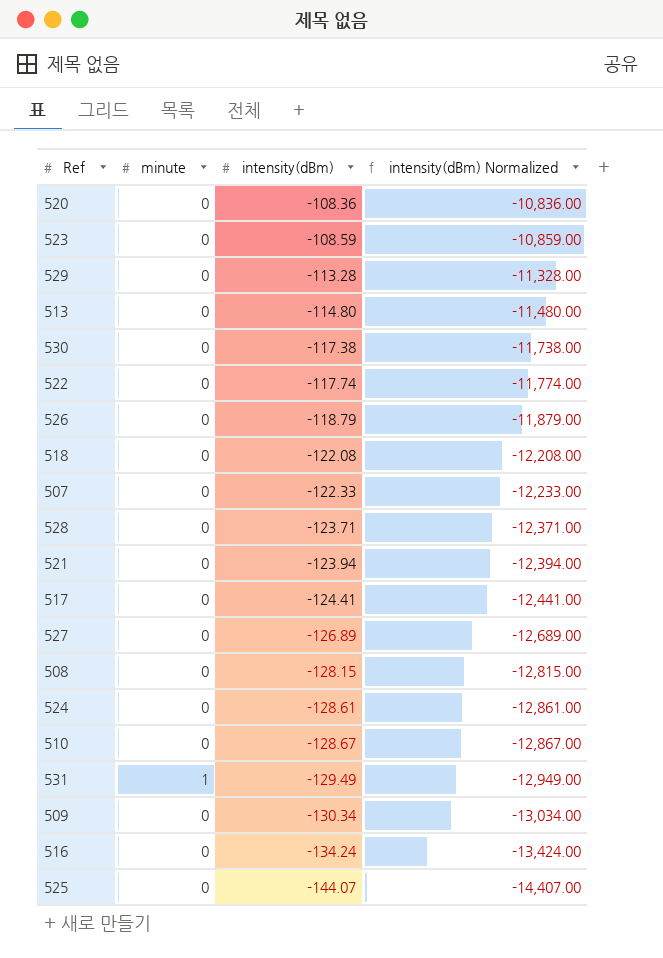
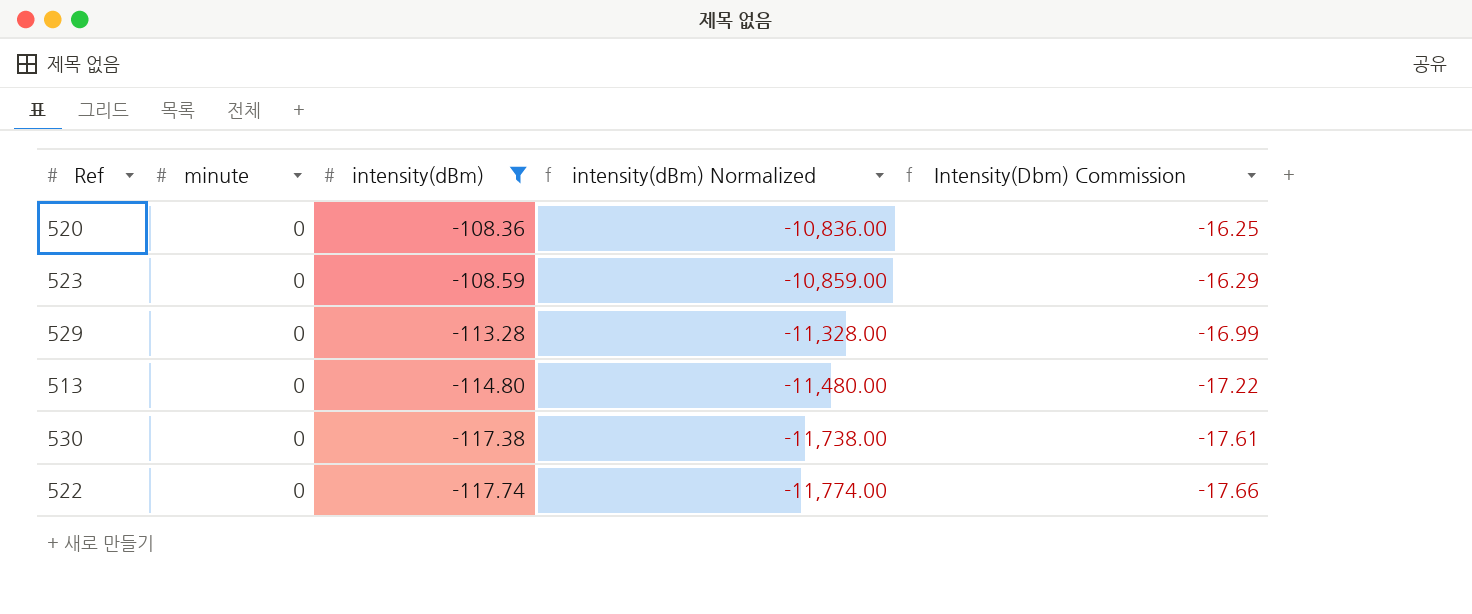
filter: none -> intensity(dBm) >= -117.74
column Intensity(Dbm) Commission | formula: none -> [intensity(dBm)] * 0.15

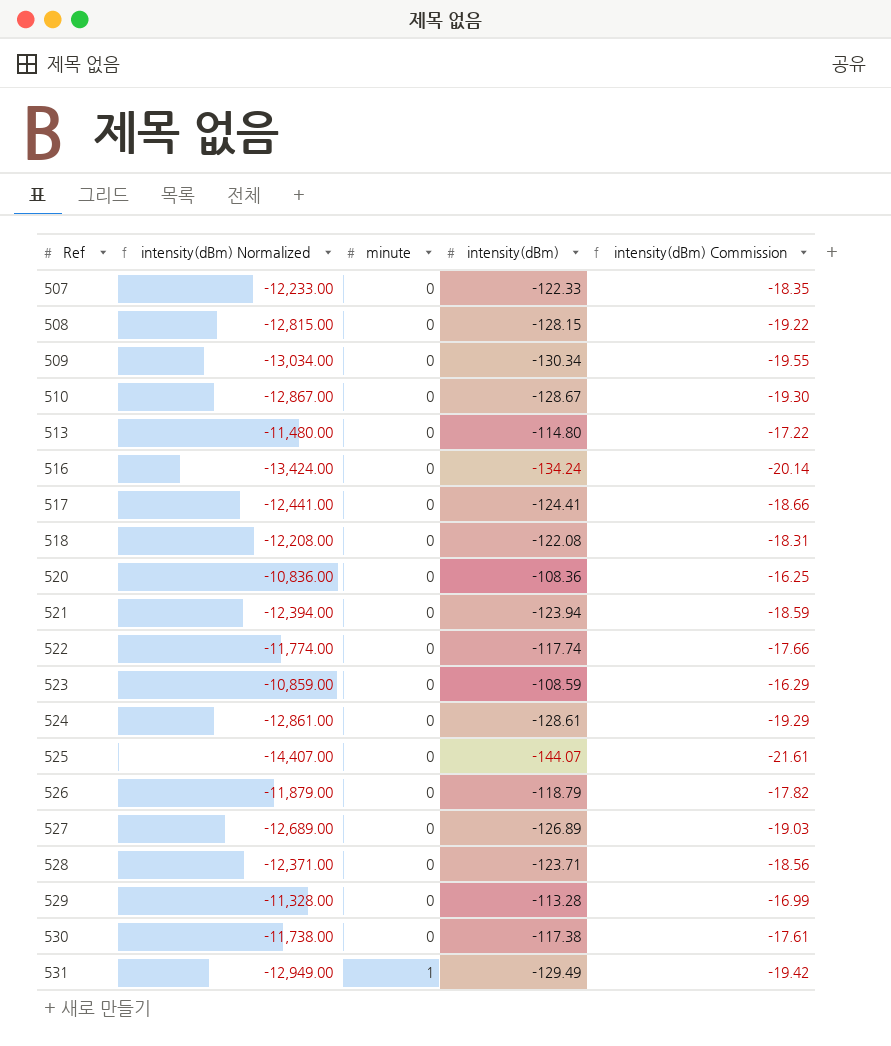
filter: intensity(dBm) >= -117.74 -> none
row order: intensity(dBm) descending -> Ref ascending
column intensity(dBm) Normalized | position: 4 -> 2
column name: Intensity(Dbm) Commission -> intensity(dBm) Commission

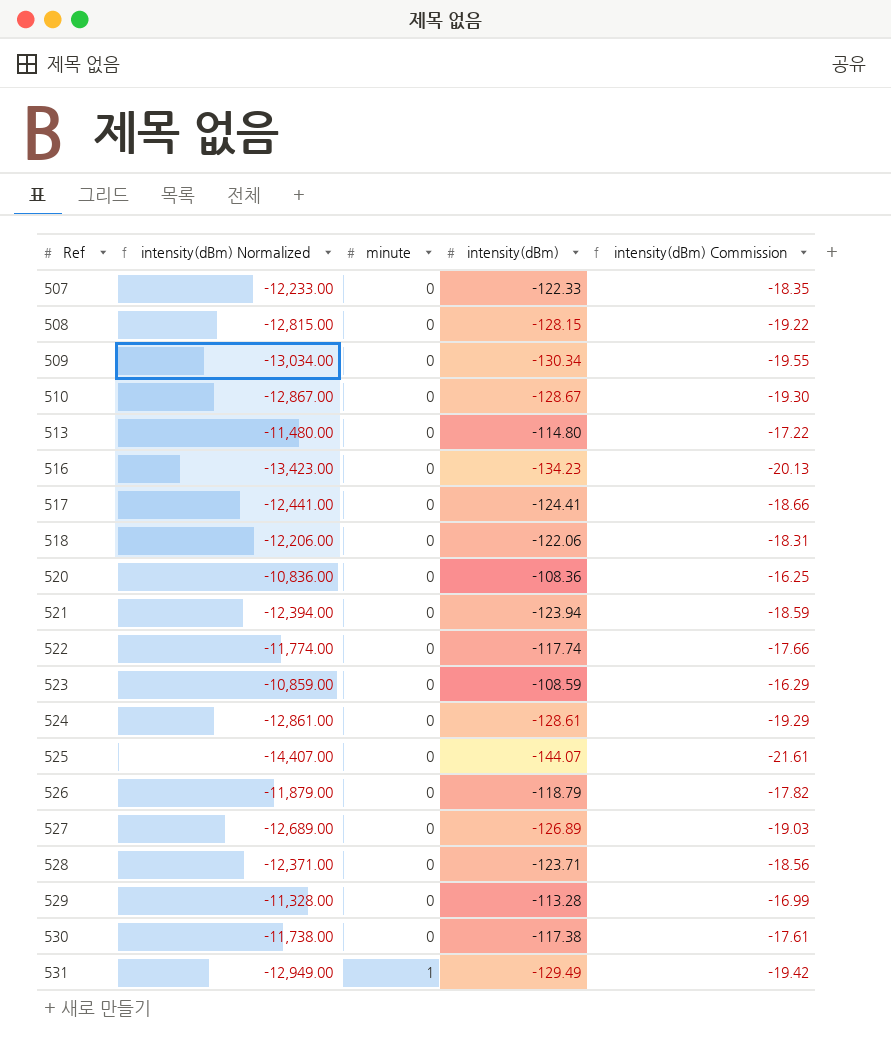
516 | intensity(dBm) Normalized: -13,424.00 -> -13,423.00
516 | intensity(dBm): -134.24 -> -134.23
516 | intensity(dBm) Commission: -20.14 -> -20.13
518 | intensity(dBm) Normalized: -12,208.00 -> -12,206.00
518 | intensity(dBm): -122.08 -> -122.06

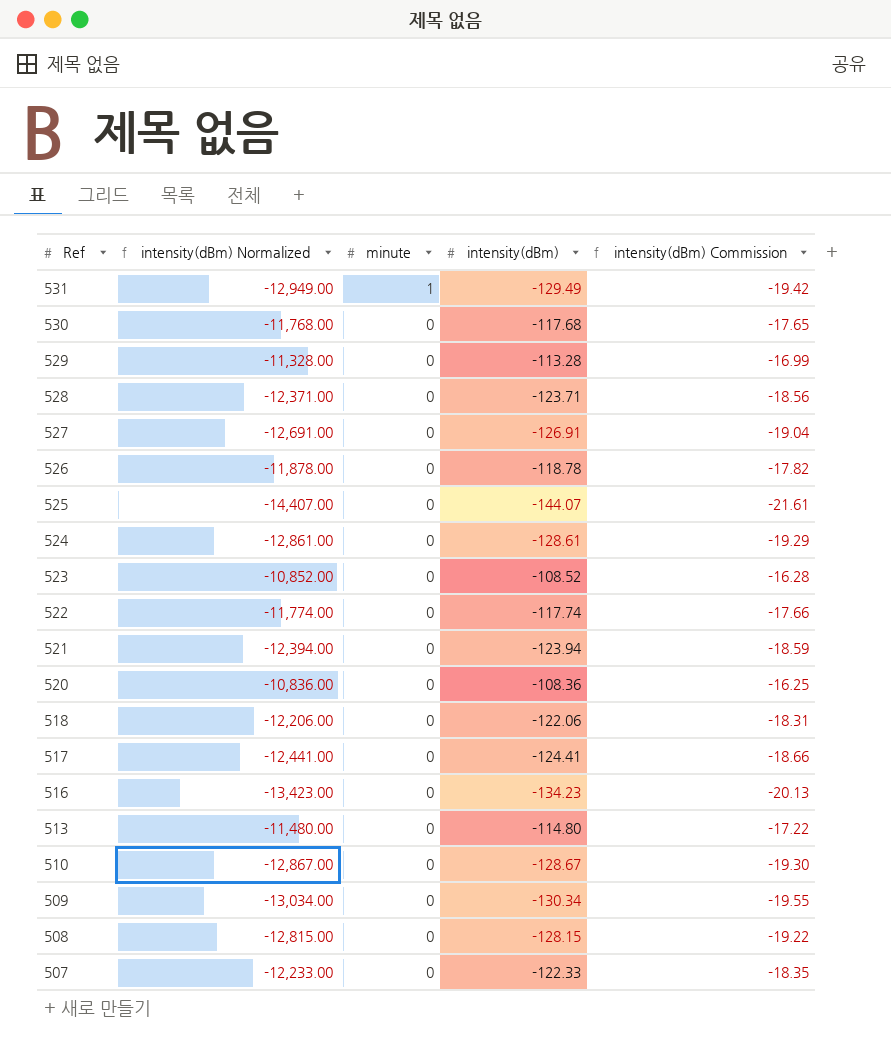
row order: Ref ascending -> Ref descending
530 | intensity(dBm) Normalized: -11,738.00 -> -11,768.00
530 | intensity(dBm): -117.38 -> -117.68
530 | intensity(dBm) Commission: -17.61 -> -17.65
527 | intensity(dBm) Normalized: -12,689.00 -> -12,691.00
527 | intensity(dBm): -126.89 -> -126.91
527 | intensity(dBm) Commission: -19.03 -> -19.04
526 | intensity(dBm) Normalized: -11,879.00 -> -11,878.00
526 | intensity(dBm): -118.79 -> -118.78
523 | intensity(dBm) Normalized: -10,859.00 -> -10,852.00
523 | intensity(dBm): -108.59 -> -108.52
523 | intensity(dBm) Commission: -16.29 -> -16.28

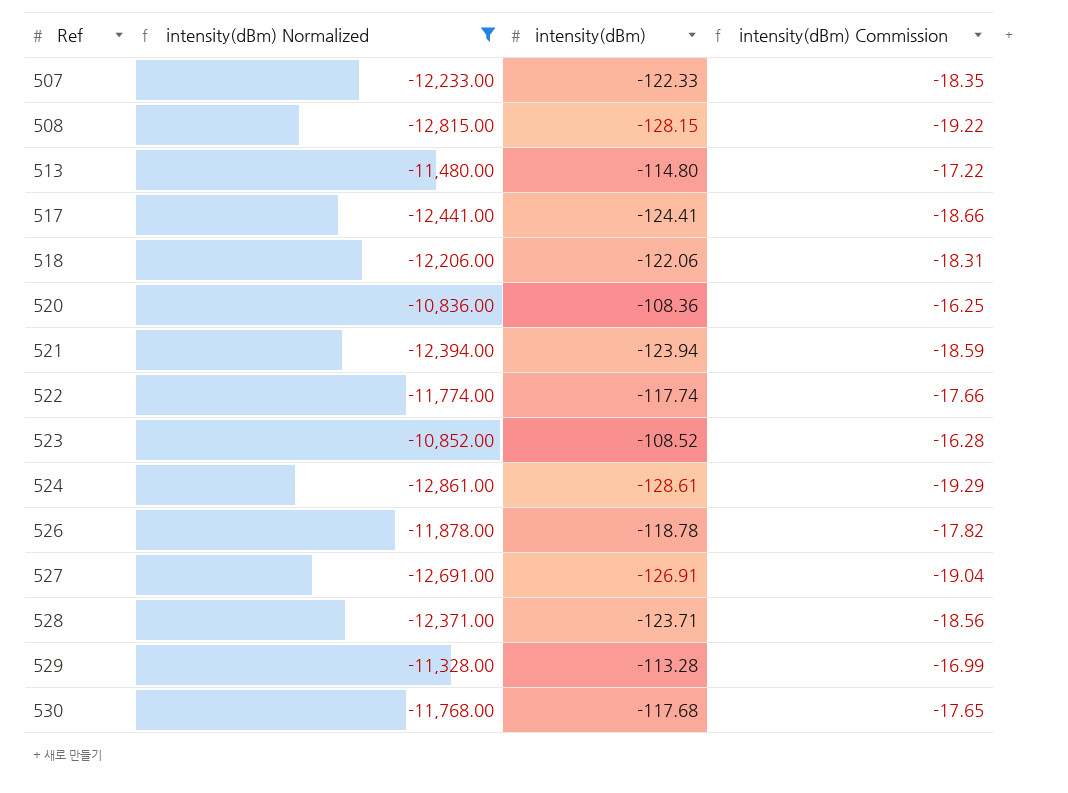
filter: none -> intensity(dBm) Normalized >= -12,861.00
row order: Ref descending -> Ref ascending
column minute | position: 3 -> none

